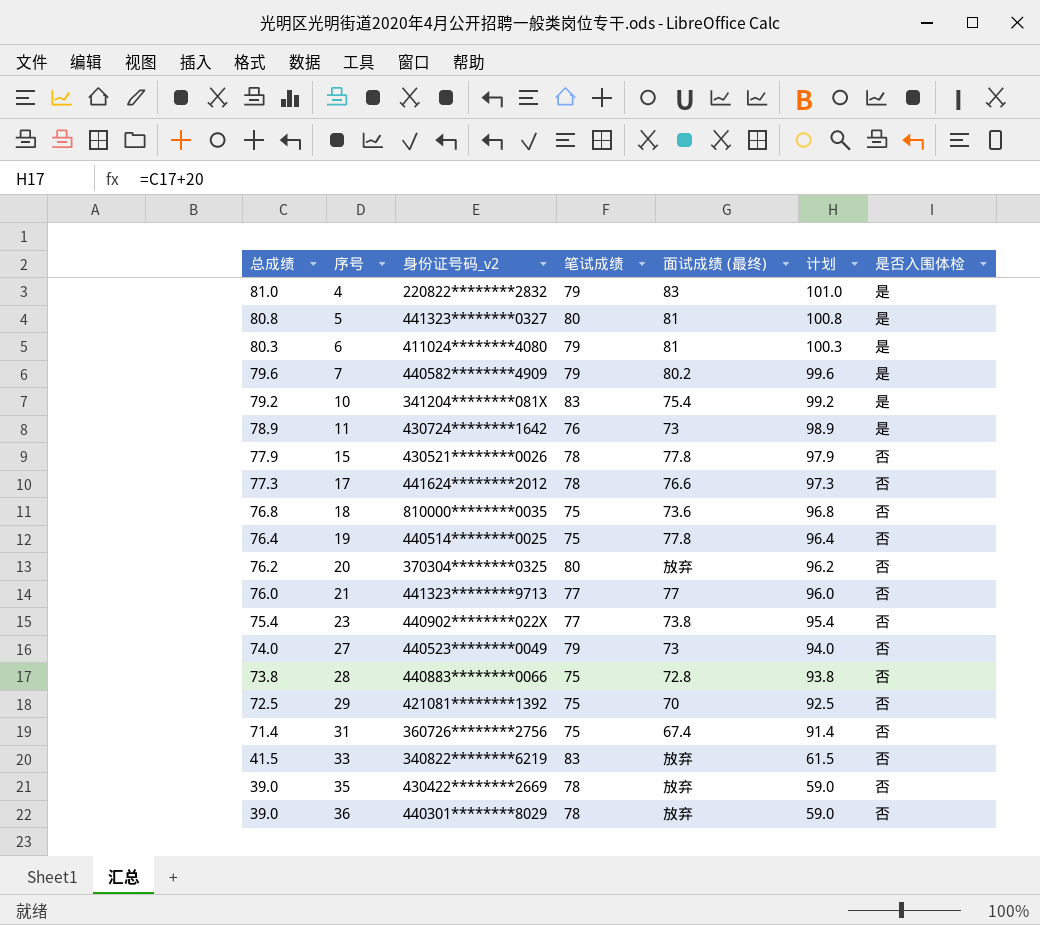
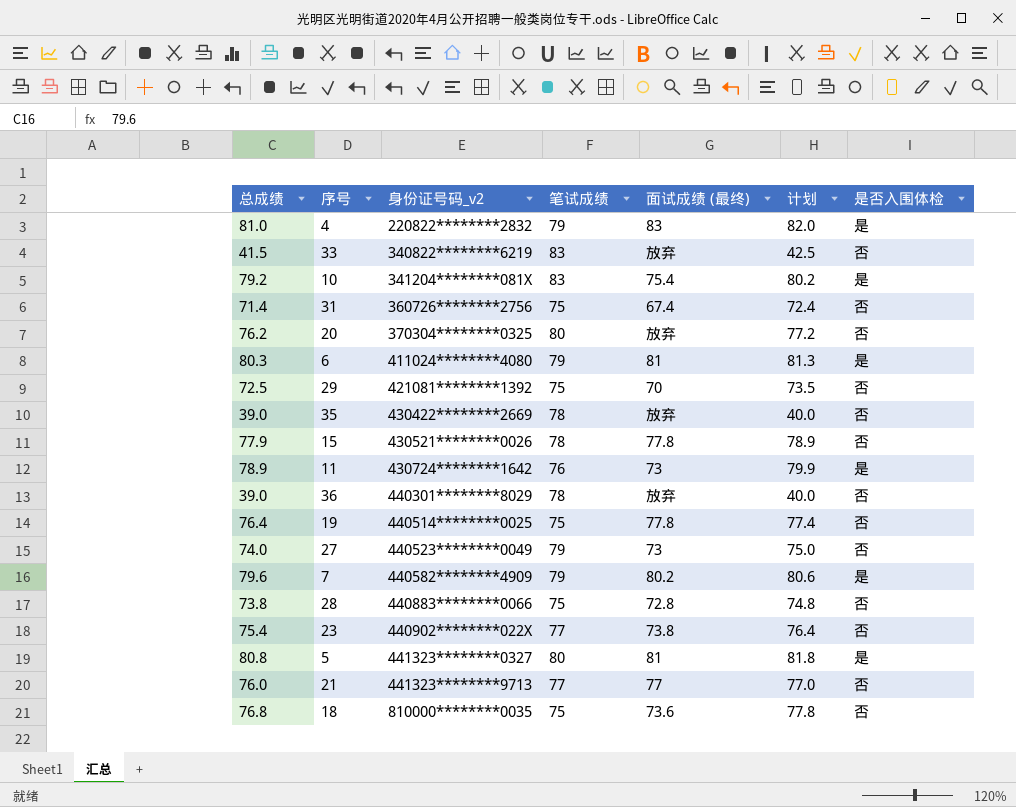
row order: 总成绩 descending -> 身份证号码_v2 ascending
column 计划 | formula: [总成绩] + 20 -> [总成绩] + 1
row 17: 77.3 | 441624********2012 | 78 | 76.6 | 97.3 | 否 -> none

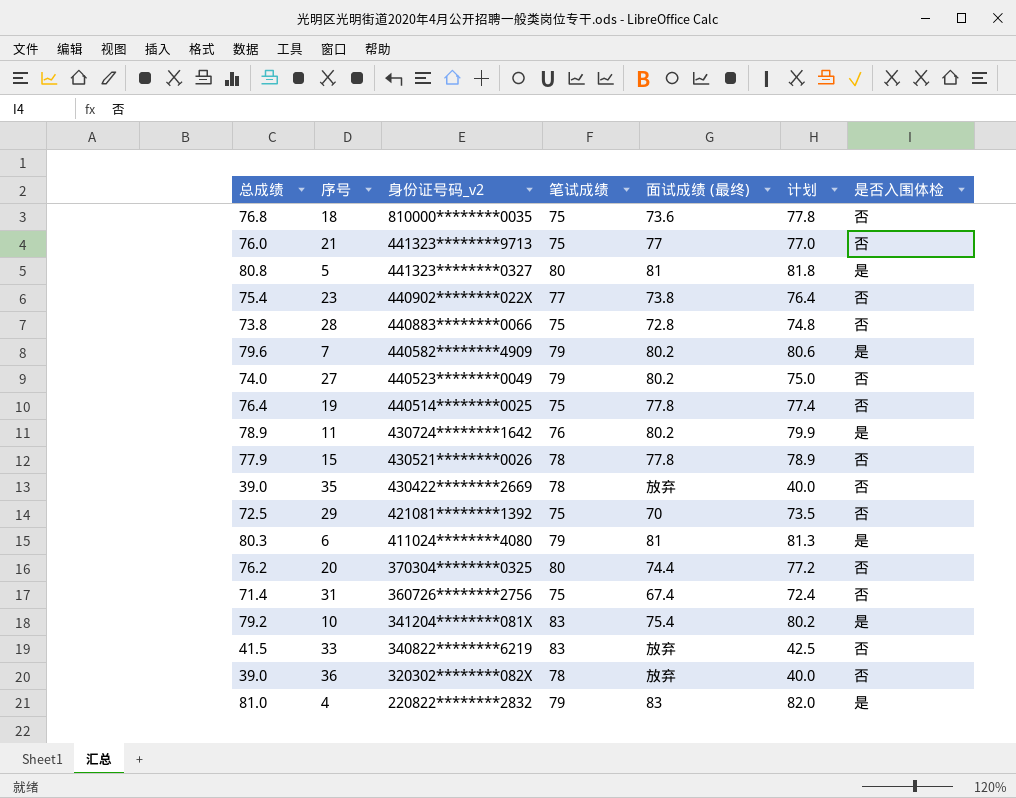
row order: 身份证号码_v2 ascending -> 身份证号码_v2 descending
21 | 笔试成绩: 77 -> 75
27 | 面试成绩 (最终): 73 -> 80.2
11 | 面试成绩 (最终): 73 -> 80.2
20 | 面试成绩 (最终): 放弃 -> 74.4
36 | 身份证号码_v2: 440301********8029 -> 320302********082X

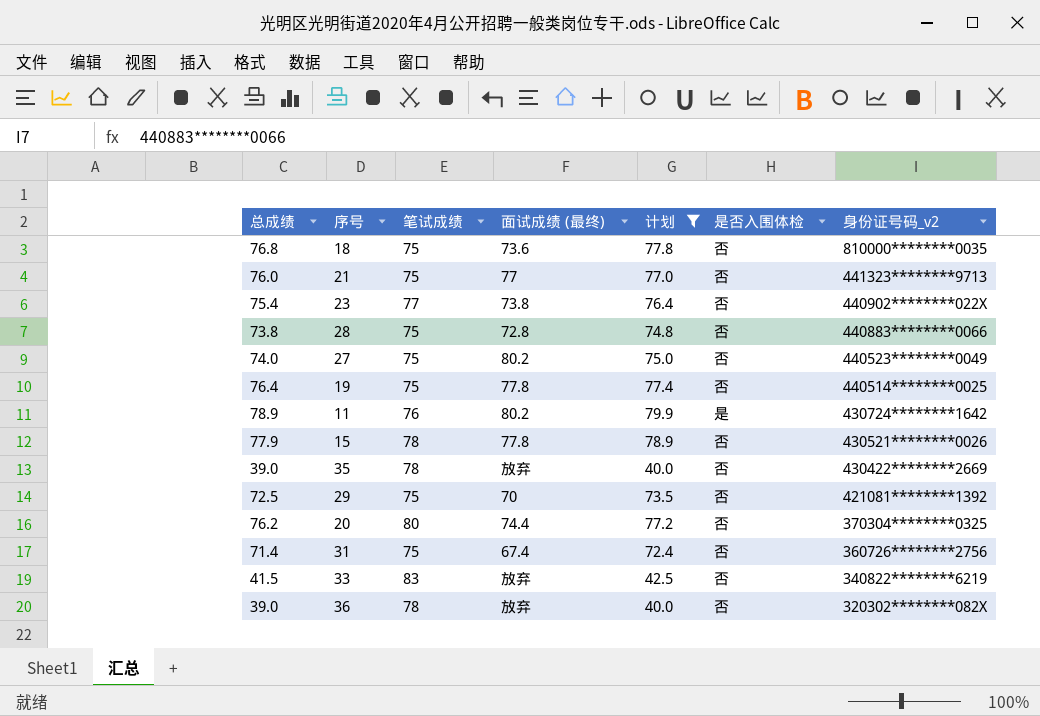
filter: none -> 计划 <= 79.9
column 身份证号码_v2 | position: 3 -> 7
27 | 笔试成绩: 79 -> 75

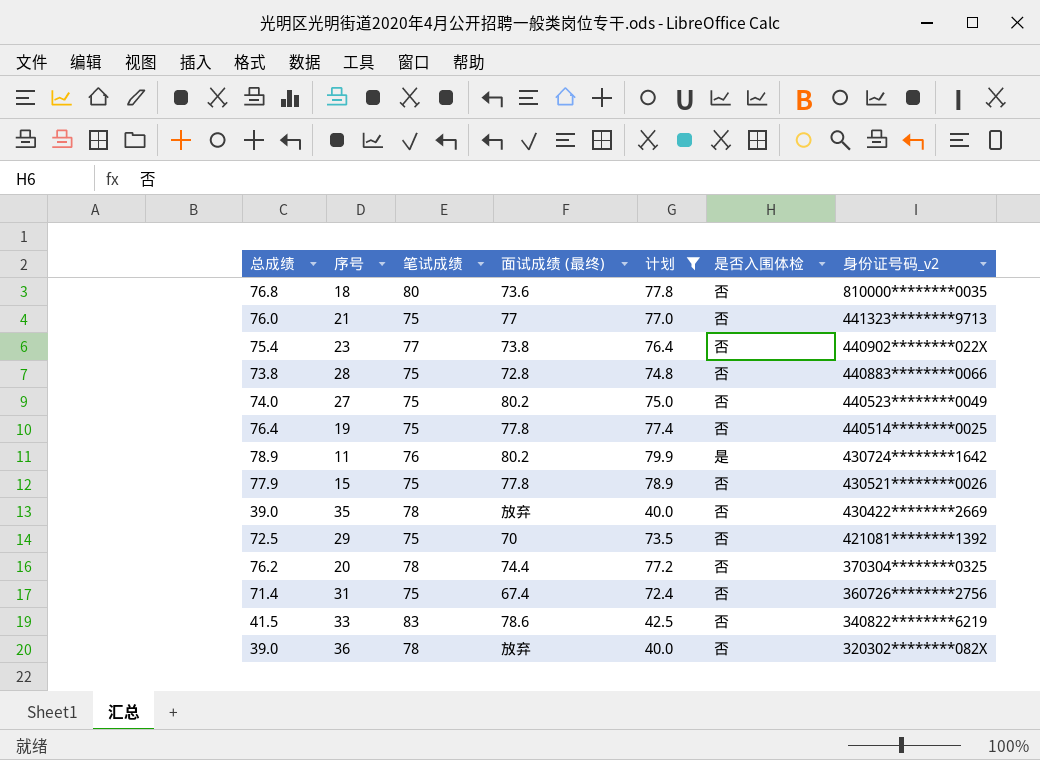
18 | 笔试成绩: 75 -> 80
15 | 笔试成绩: 78 -> 75
20 | 笔试成绩: 80 -> 78
33 | 面试成绩 (最终): 放弃 -> 78.6

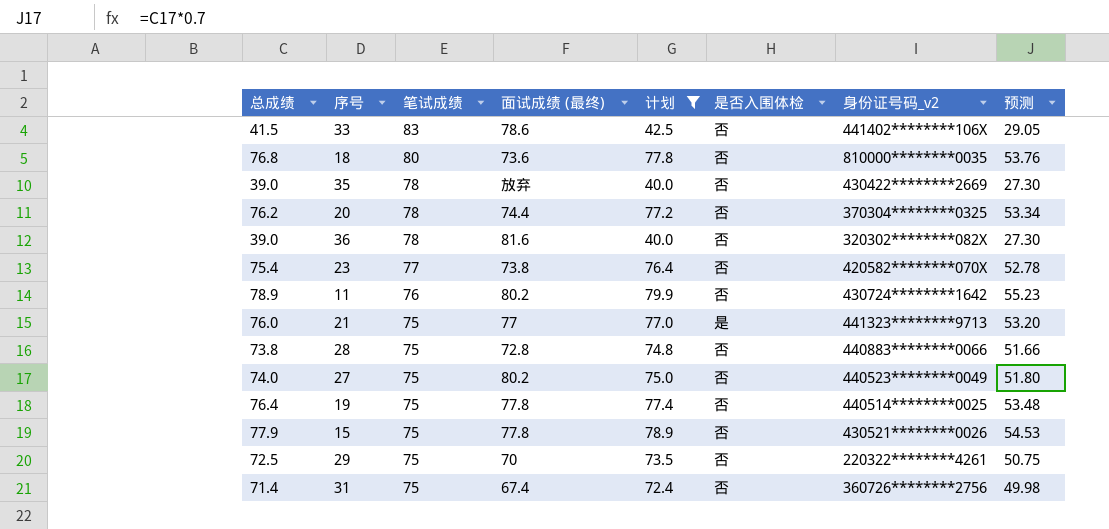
row order: 身份证号码_v2 descending -> 笔试成绩 descending
column 预测 | formula: none -> [总成绩] * 0.7
33 | 身份证号码_v2: 340822********6219 -> 441402********106X
36 | 面试成绩 (最终): 放弃 -> 81.6
23 | 身份证号码_v2: 440902********022X -> 420582********070X
11 | 是否入围体检: 是 -> 否
21 | 是否入围体检: 否 -> 是
29 | 身份证号码_v2: 421081********1392 -> 220322********4261

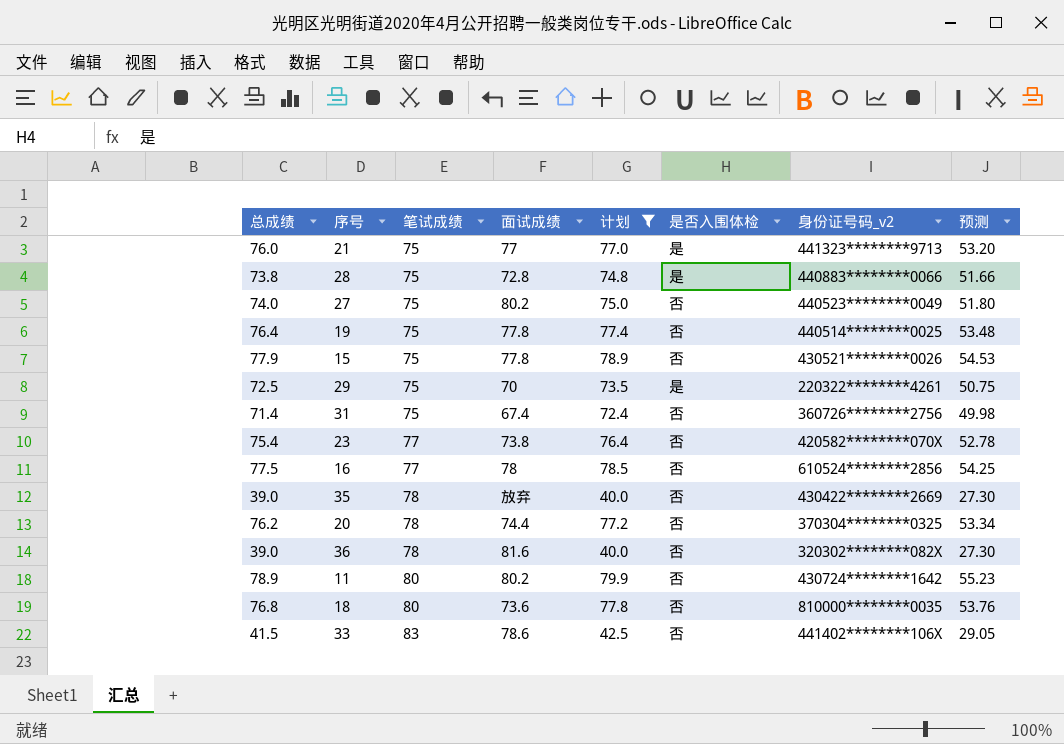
row order: 笔试成绩 descending -> 笔试成绩 ascending
column name: 面试成绩 (最终) -> 面试成绩
28 | 是否入围体检: 否 -> 是
29 | 是否入围体检: 否 -> 是
row 16: none -> 77.5 | 77 | 78 | 78.5 | 否 | 610524********2856 | 54.25
11 | 笔试成绩: 76 -> 80

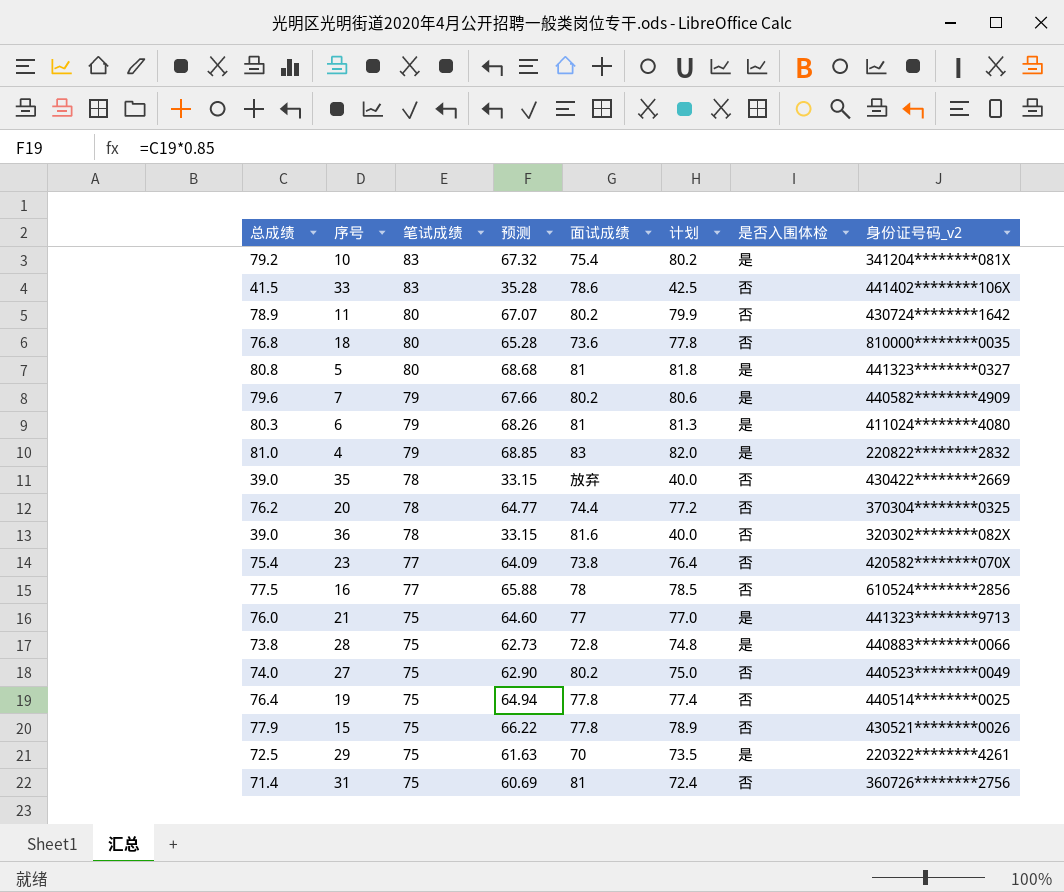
filter: 计划 <= 79.9 -> none
row order: 笔试成绩 ascending -> 笔试成绩 descending
column 预测 | formula: [总成绩] * 0.7 -> [总成绩] * 0.85
column 预测 | position: 8 -> 4
31 | 面试成绩: 67.4 -> 81

